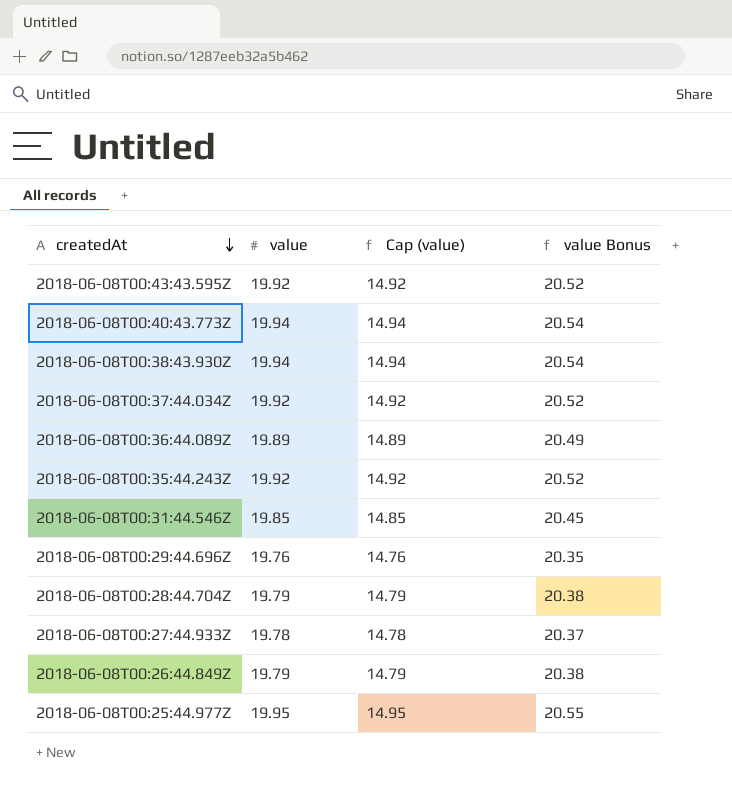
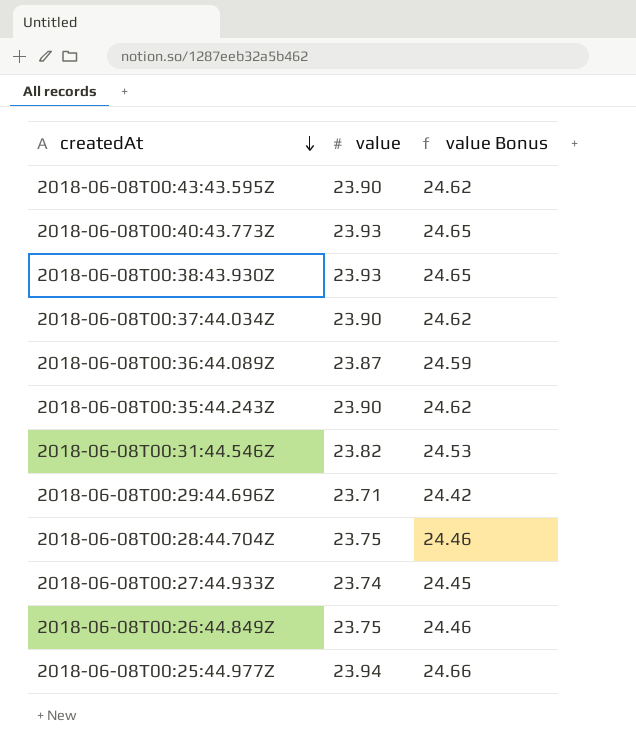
column Cap (value) | formula: [value] - 5 -> none
2018-06-08T00:43:43.595Z | value: 19.92 -> 23.90
2018-06-08T00:43:43.595Z | value Bonus: 20.52 -> 24.62
2018-06-08T00:40:43.773Z | value: 19.94 -> 23.93
2018-06-08T00:40:43.773Z | value Bonus: 20.54 -> 24.65
2018-06-08T00:38:43.930Z | value: 19.94 -> 23.93
2018-06-08T00:38:43.930Z | value Bonus: 20.54 -> 24.65
2018-06-08T00:37:44.034Z | value: 19.92 -> 23.90
2018-06-08T00:37:44.034Z | value Bonus: 20.52 -> 24.62
2018-06-08T00:36:44.089Z | value: 19.89 -> 23.87
2018-06-08T00:36:44.089Z | value Bonus: 20.49 -> 24.59
2018-06-08T00:35:44.243Z | value: 19.92 -> 23.90
2018-06-08T00:35:44.243Z | value Bonus: 20.52 -> 24.62
2018-06-08T00:31:44.546Z | value: 19.85 -> 23.82
2018-06-08T00:31:44.546Z | value Bonus: 20.45 -> 24.53
2018-06-08T00:29:44.696Z | value: 19.76 -> 23.71
2018-06-08T00:29:44.696Z | value Bonus: 20.35 -> 24.42
2018-06-08T00:28:44.704Z | value: 19.79 -> 23.75
2018-06-08T00:28:44.704Z | value Bonus: 20.38 -> 24.46
2018-06-08T00:27:44.933Z | value: 19.78 -> 23.74
2018-06-08T00:27:44.933Z | value Bonus: 20.37 -> 24.45
2018-06-08T00:26:44.849Z | value: 19.79 -> 23.75
2018-06-08T00:26:44.849Z | value Bonus: 20.38 -> 24.46
2018-06-08T00:25:44.977Z | value: 19.95 -> 23.94
2018-06-08T00:25:44.977Z | value Bonus: 20.55 -> 24.66

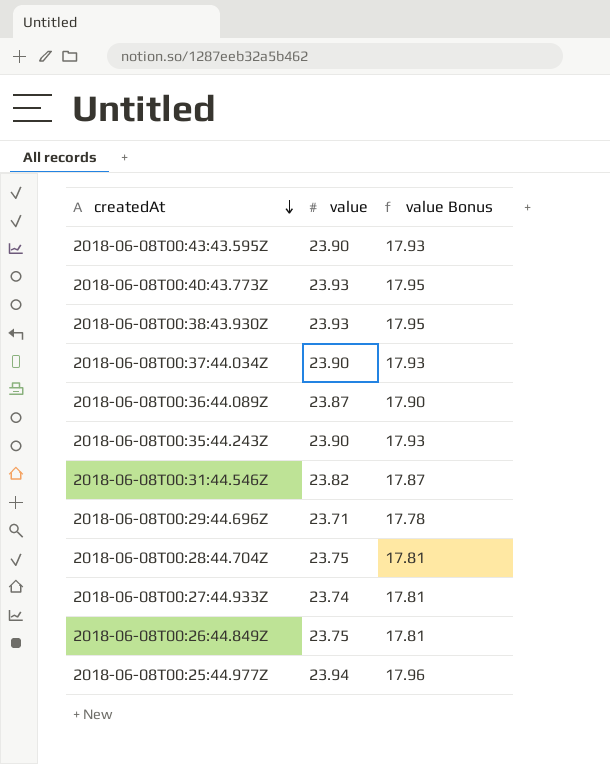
column value Bonus | formula: [value] * 1.03 -> [value] * 0.75

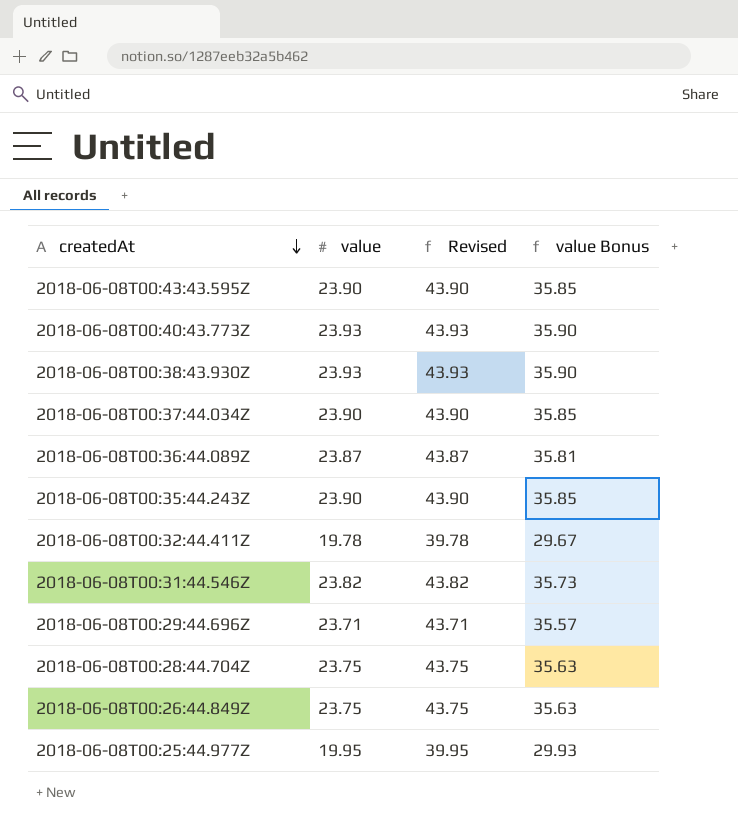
column Revised | formula: none -> [value] + 20
column value Bonus | formula: [value] * 0.75 -> [value] * 1.5
row 2018-06-08T00:27:44.933Z: 23.74 | 17.81 -> none
row 2018-06-08T00:32:44.411Z: none -> 19.78 | 39.78 | 29.67
2018-06-08T00:25:44.977Z | value: 23.94 -> 19.95

